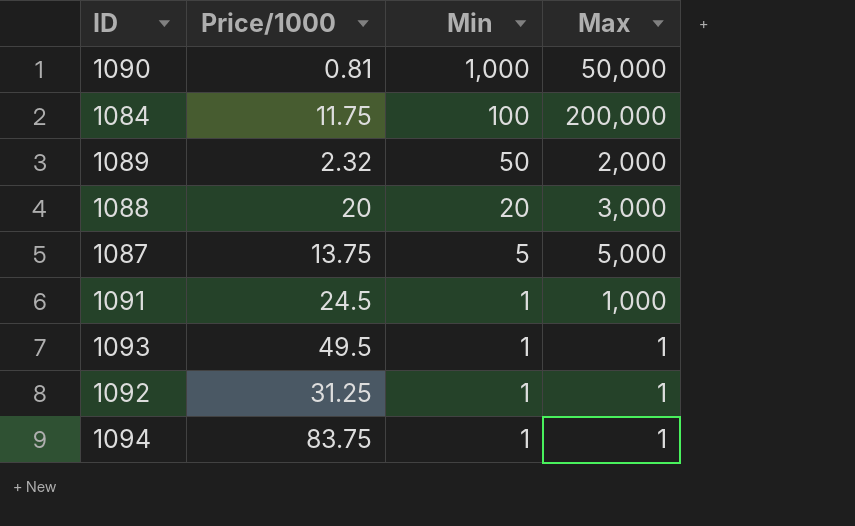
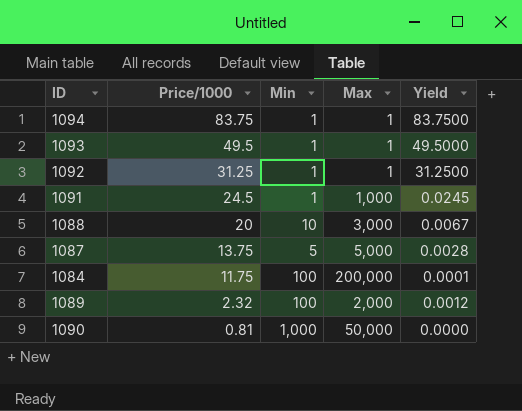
row order: Min descending -> Price/1000 descending
column Yield | formula: none -> [Price/1000] / [Max]
1088 | Min: 20 -> 10
1089 | Min: 50 -> 100

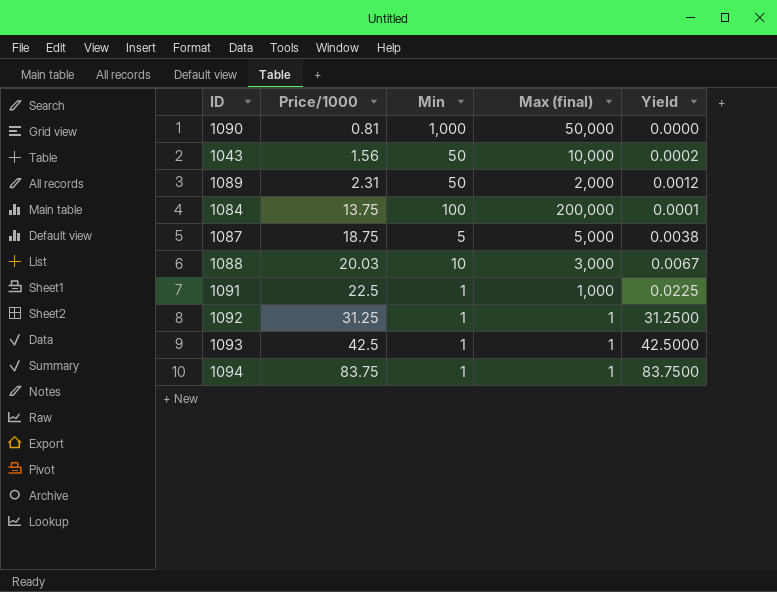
row order: Price/1000 descending -> Price/1000 ascending
column name: Max -> Max (final)
row 1043: none -> 1.56 | 50 | 10,000 | 0.0002
1089 | Price/1000: 2.32 -> 2.31
1089 | Min: 100 -> 50
1084 | Price/1000: 11.75 -> 13.75
1087 | Price/1000: 13.75 -> 18.75
1087 | Yield: 0.0028 -> 0.0038
1088 | Price/1000: 20 -> 20.03
1091 | Price/1000: 24.5 -> 22.5
1091 | Yield: 0.0245 -> 0.0225
1093 | Price/1000: 49.5 -> 42.5
1093 | Yield: 49.5000 -> 42.5000

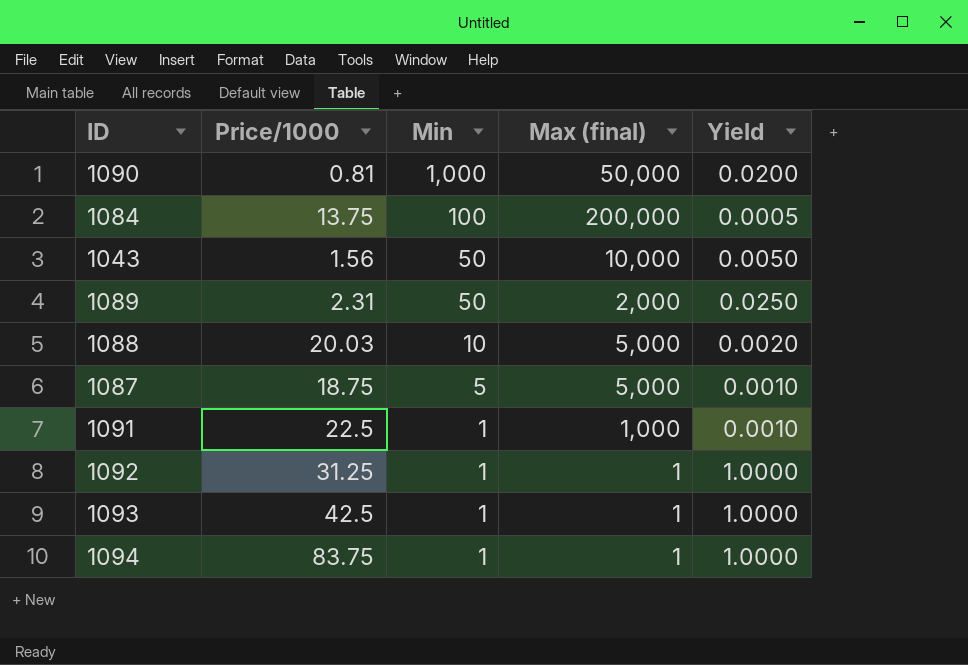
row order: Price/1000 ascending -> Min descending
column Yield | formula: [Price/1000] / [Max (final)] -> [Min] / [Max (final)]
1088 | Max (final): 3,000 -> 5,000

